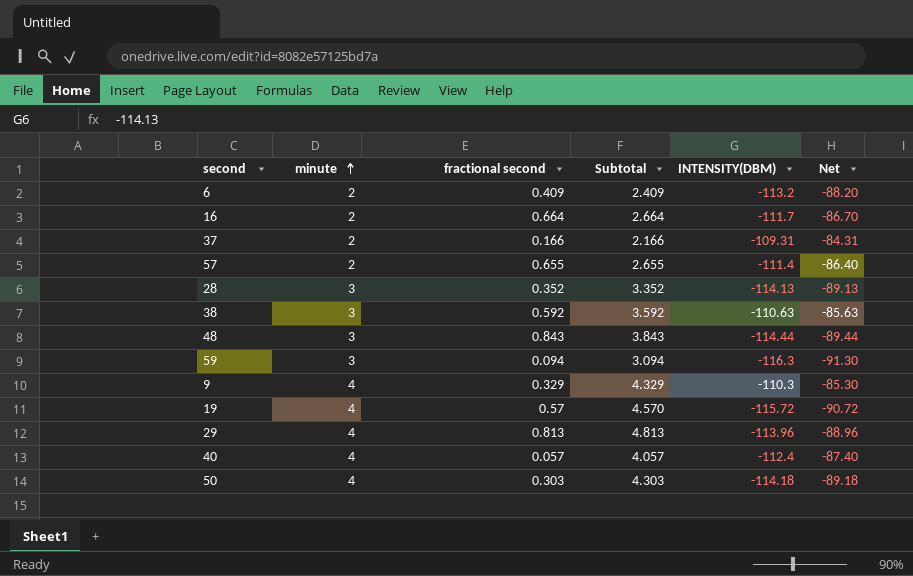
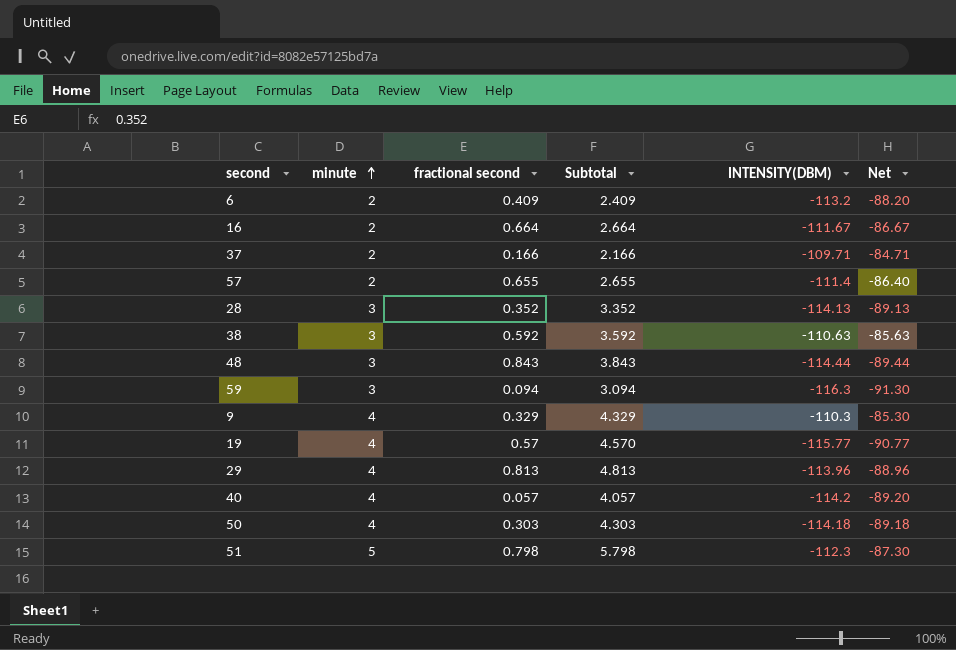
16 | INTENSITY(DBM): -111.7 -> -111.67
16 | Net: -86.70 -> -86.67
37 | INTENSITY(DBM): -109.31 -> -109.71
37 | Net: -84.31 -> -84.71
19 | INTENSITY(DBM): -115.72 -> -115.77
19 | Net: -90.72 -> -90.77
40 | INTENSITY(DBM): -112.4 -> -114.2
40 | Net: -87.40 -> -89.20
row 51: none -> 5 | 0.798 | 5.798 | -112.3 | -87.30

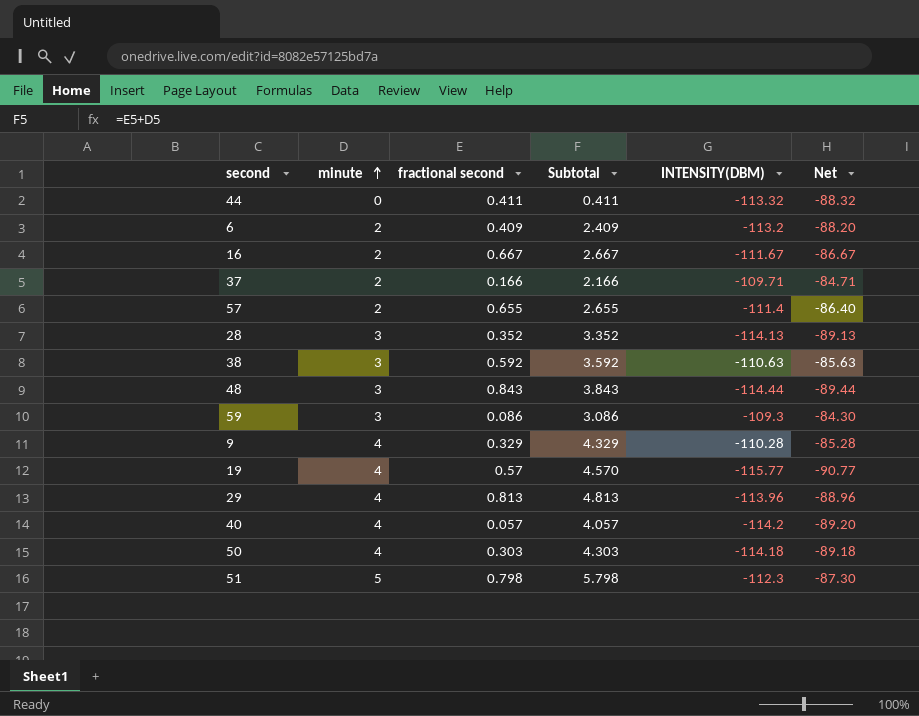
row 44: none -> 0 | 0.411 | 0.411 | -113.32 | -88.32
16 | fractional second: 0.664 -> 0.667
16 | Subtotal: 2.664 -> 2.667
59 | fractional second: 0.094 -> 0.086
59 | Subtotal: 3.094 -> 3.086
59 | INTENSITY(DBM): -116.3 -> -109.3
59 | Net: -91.30 -> -84.30
9 | INTENSITY(DBM): -110.3 -> -110.28
9 | Net: -85.30 -> -85.28

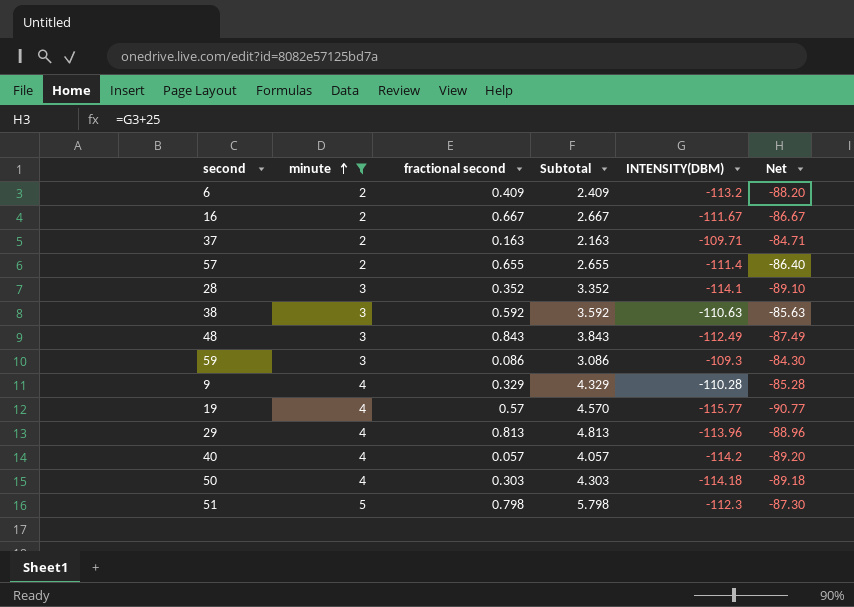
filter: none -> minute != 0
37 | fractional second: 0.166 -> 0.163
37 | Subtotal: 2.166 -> 2.163
28 | INTENSITY(DBM): -114.13 -> -114.1
28 | Net: -89.13 -> -89.10
48 | INTENSITY(DBM): -114.44 -> -112.49
48 | Net: -89.44 -> -87.49

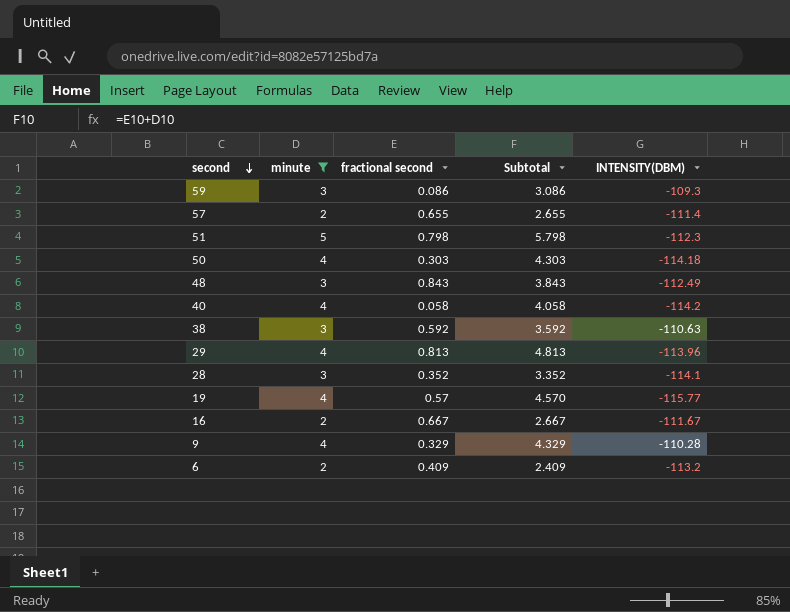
row order: minute ascending -> second descending
column Net | formula: [INTENSITY(DBM)] + 25 -> none
row 37: 2 | 0.163 | 2.163 | -109.71 | -84.71 -> none
40 | fractional second: 0.057 -> 0.058
40 | Subtotal: 4.057 -> 4.058

